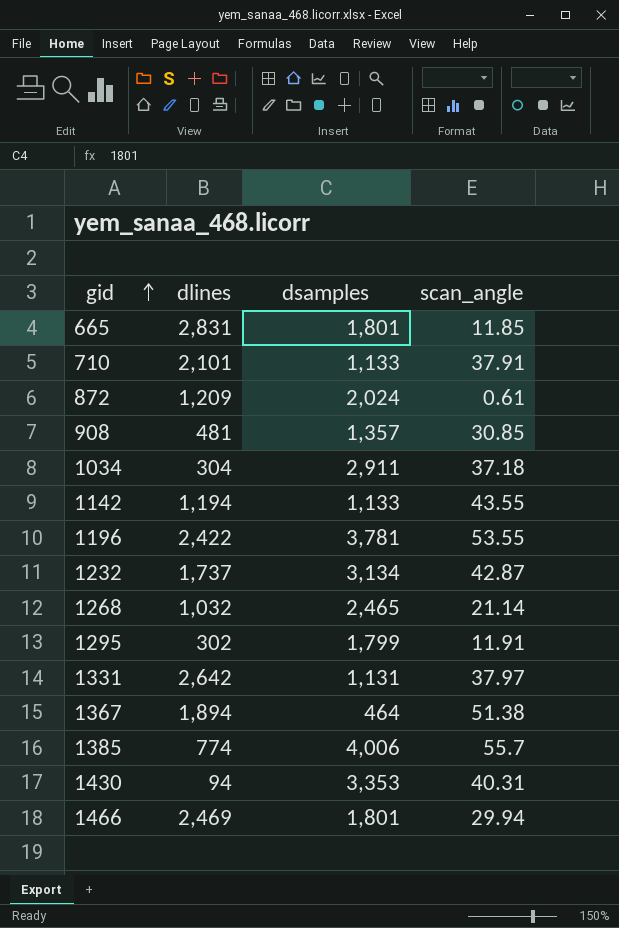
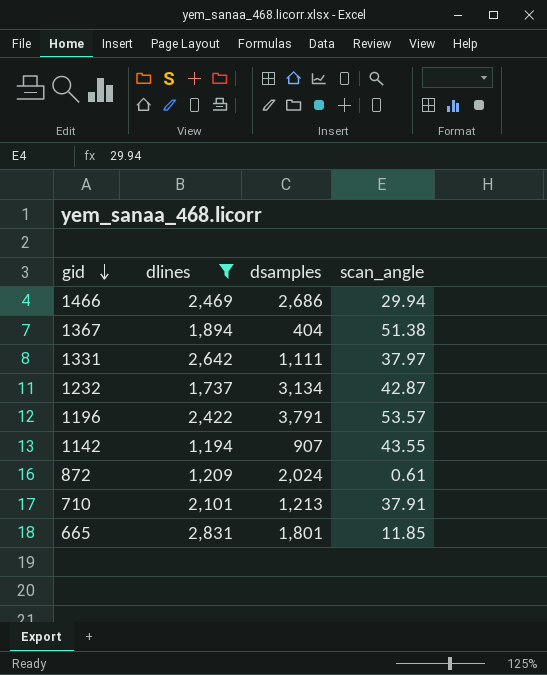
filter: none -> dlines >= 1,194
row order: gid ascending -> gid descending
1466 | dsamples: 1,801 -> 2,686
1367 | dsamples: 464 -> 404
1331 | dsamples: 1,131 -> 1,111
1196 | dsamples: 3,781 -> 3,791
1196 | scan_angle: 53.55 -> 53.57
1142 | dsamples: 1,133 -> 907
710 | dsamples: 1,133 -> 1,213

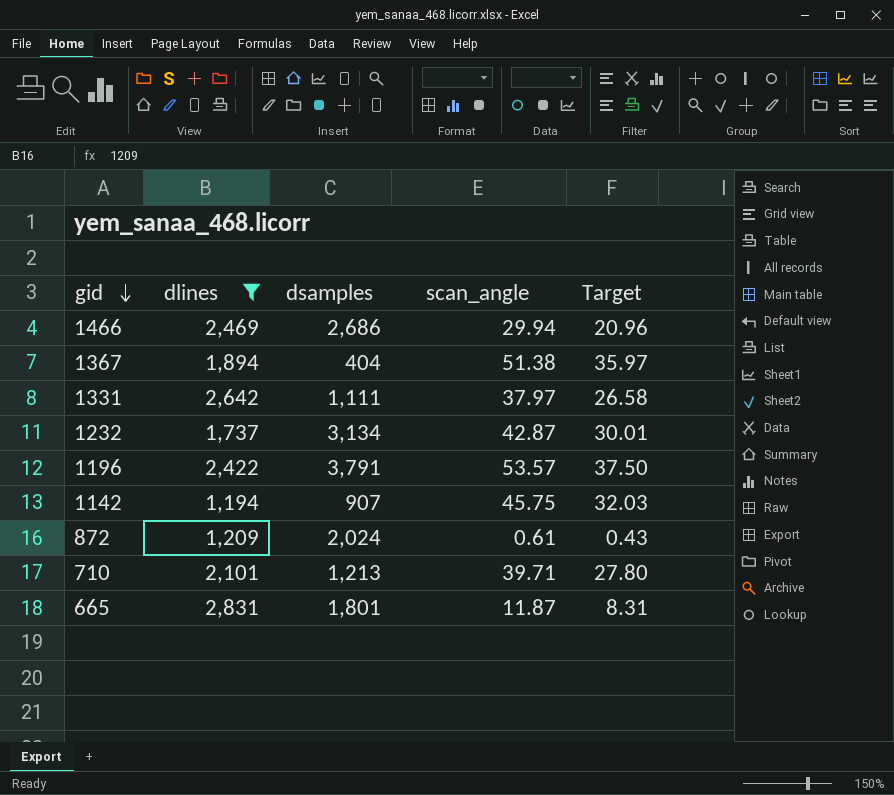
column Target | formula: none -> [scan_angle] * 0.7
1142 | scan_angle: 43.55 -> 45.75
710 | scan_angle: 37.91 -> 39.71
665 | scan_angle: 11.85 -> 11.87

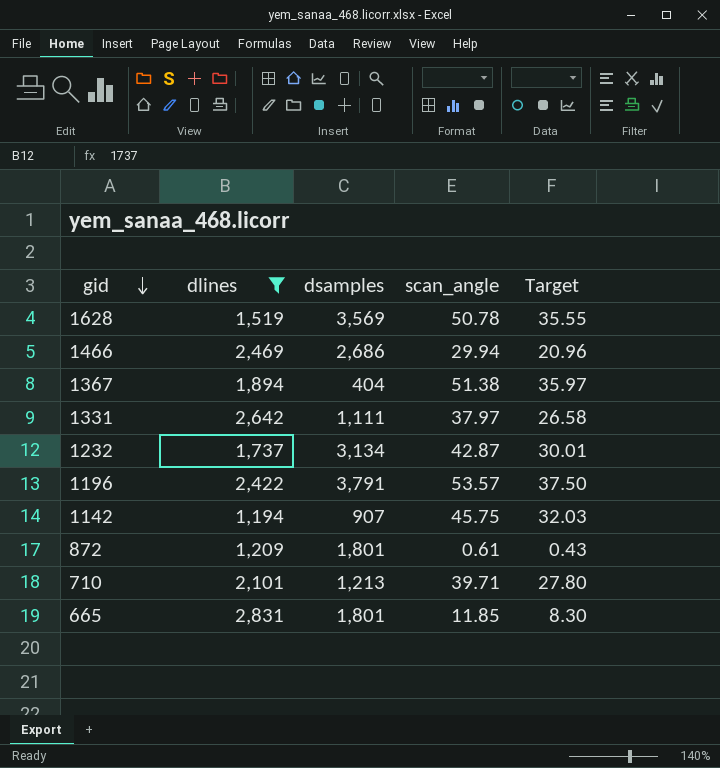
row 1628: none -> 1,519 | 3,569 | 50.78 | 35.55
872 | dsamples: 2,024 -> 1,801
665 | scan_angle: 11.87 -> 11.85
665 | Target: 8.31 -> 8.30

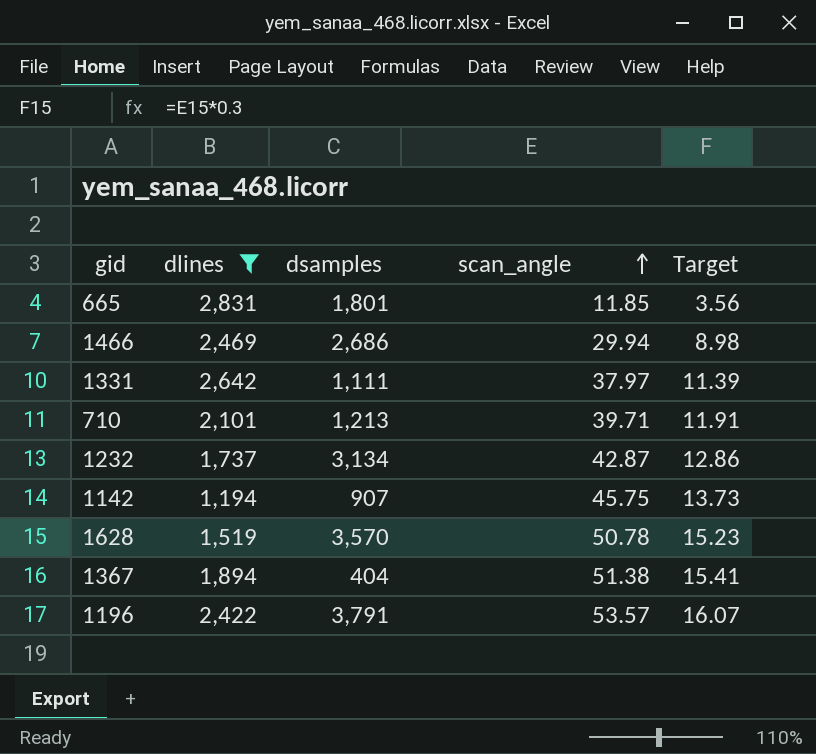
row order: gid descending -> scan_angle ascending
column Target | formula: [scan_angle] * 0.7 -> [scan_angle] * 0.3
row 872: 1,209 | 1,801 | 0.61 | 0.43 -> none
1628 | dsamples: 3,569 -> 3,570

